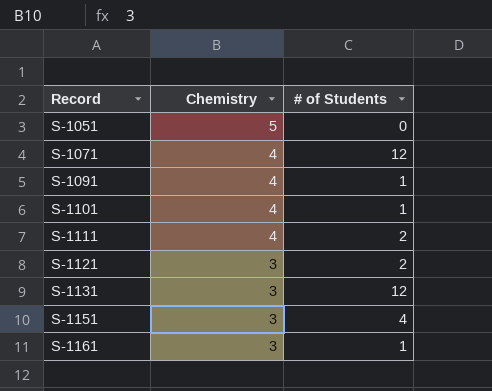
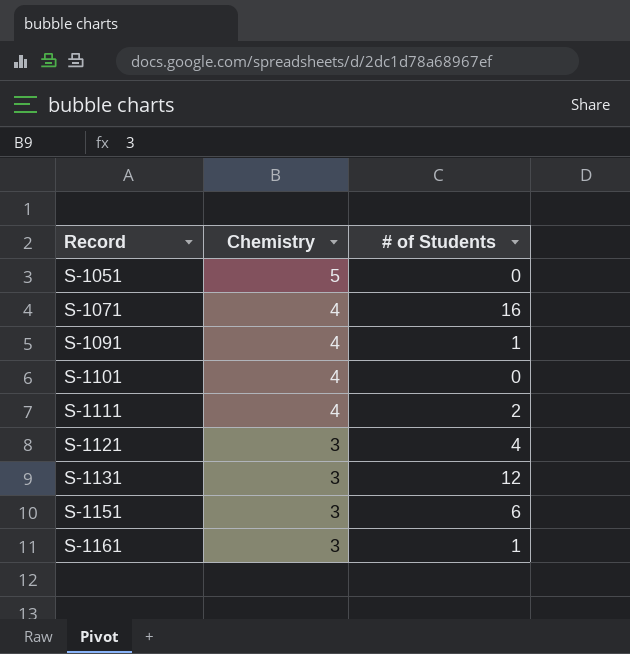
S-1071 | # of Students: 12 -> 16
S-1101 | # of Students: 1 -> 0
S-1121 | # of Students: 2 -> 4
S-1151 | # of Students: 4 -> 6

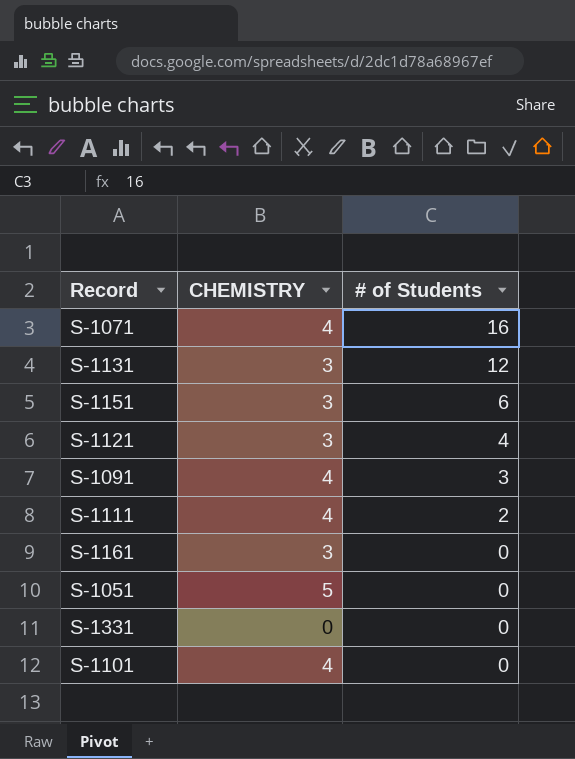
row order: Record ascending -> # of Students descending
column name: Chemistry -> CHEMISTRY
S-1091 | # of Students: 1 -> 3
S-1161 | # of Students: 1 -> 0
row S-1331: none -> 0 | 0

